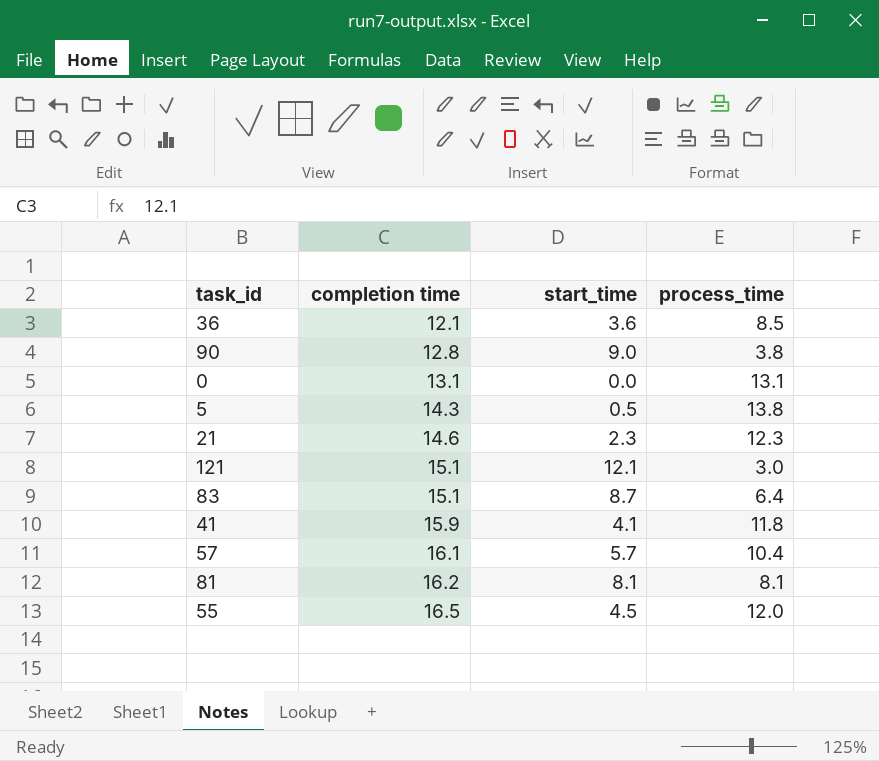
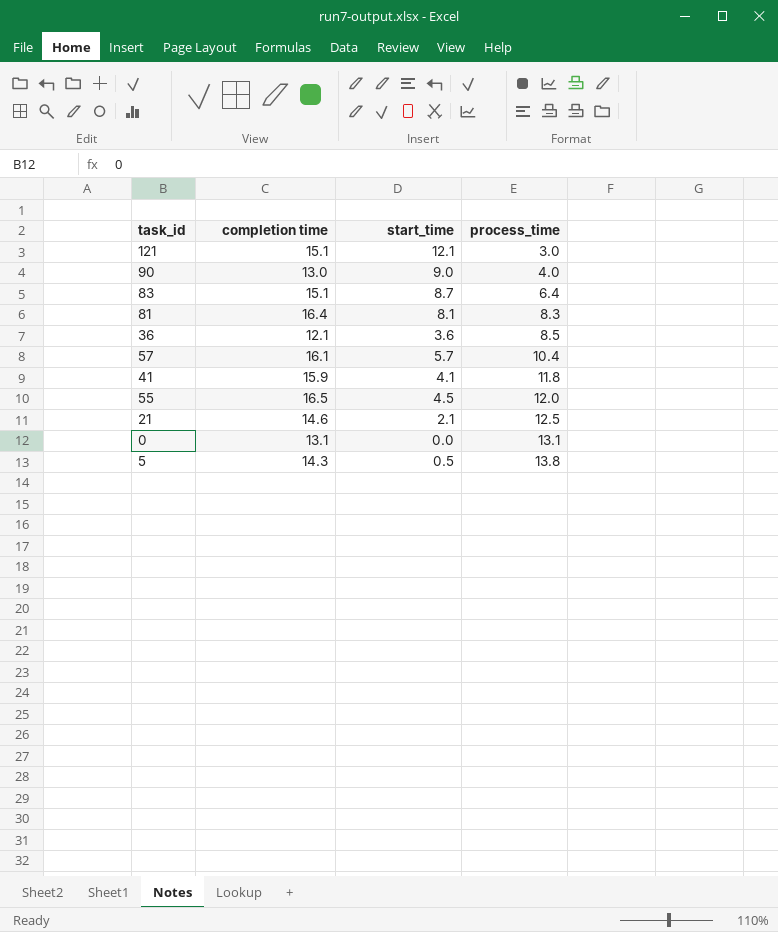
row order: completion time ascending -> process_time ascending
90 | completion time: 12.8 -> 13.0
90 | process_time: 3.8 -> 4.0
81 | completion time: 16.2 -> 16.4
81 | process_time: 8.1 -> 8.3
21 | start_time: 2.3 -> 2.1
21 | process_time: 12.3 -> 12.5

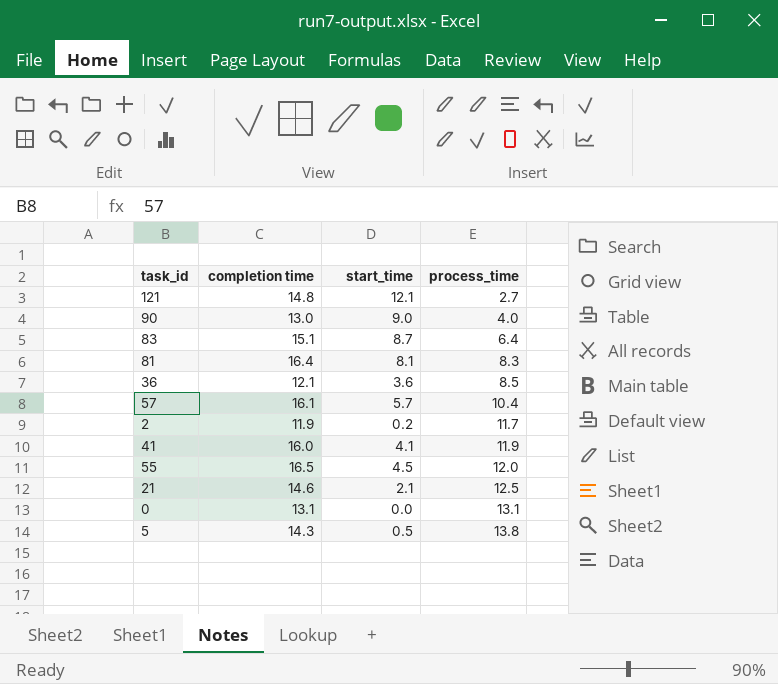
121 | completion time: 15.1 -> 14.8
121 | process_time: 3.0 -> 2.7
row 2: none -> 11.9 | 0.2 | 11.7
41 | completion time: 15.9 -> 16.0
41 | process_time: 11.8 -> 11.9

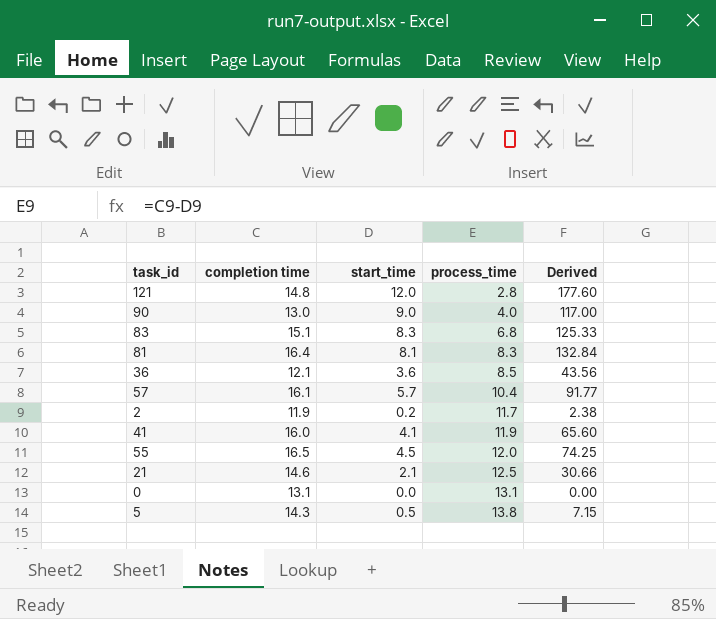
column Derived | formula: none -> [completion time] * [start_time]
121 | start_time: 12.1 -> 12.0
121 | process_time: 2.7 -> 2.8
83 | start_time: 8.7 -> 8.3
83 | process_time: 6.4 -> 6.8

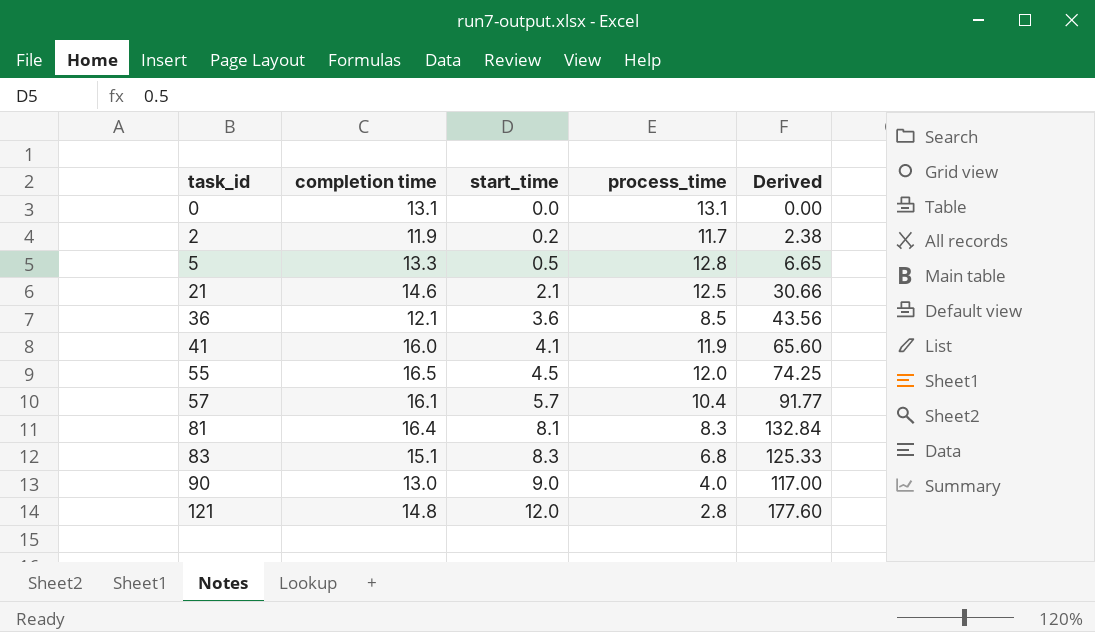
row order: process_time ascending -> task_id ascending
5 | completion time: 14.3 -> 13.3
5 | process_time: 13.8 -> 12.8
5 | Derived: 7.15 -> 6.65

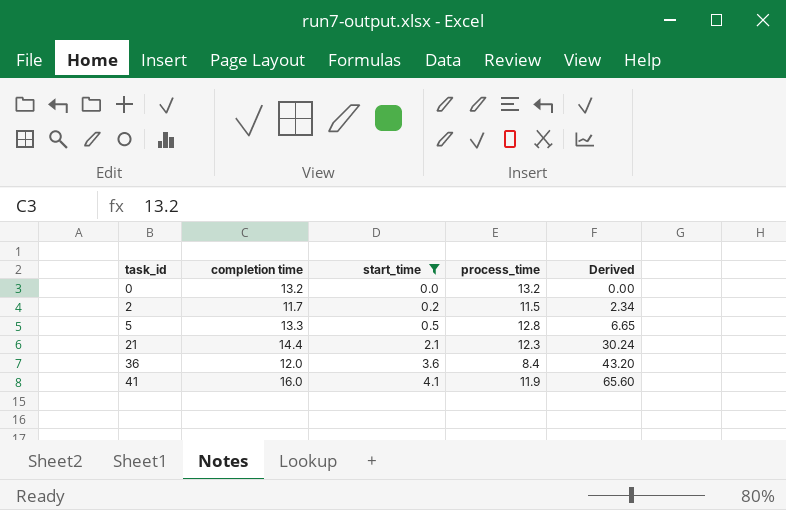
filter: none -> start_time <= 4.1
0 | completion time: 13.1 -> 13.2
0 | process_time: 13.1 -> 13.2
2 | completion time: 11.9 -> 11.7
2 | process_time: 11.7 -> 11.5
2 | Derived: 2.38 -> 2.34
21 | completion time: 14.6 -> 14.4
21 | process_time: 12.5 -> 12.3
21 | Derived: 30.66 -> 30.24
36 | completion time: 12.1 -> 12.0
36 | process_time: 8.5 -> 8.4
36 | Derived: 43.56 -> 43.20

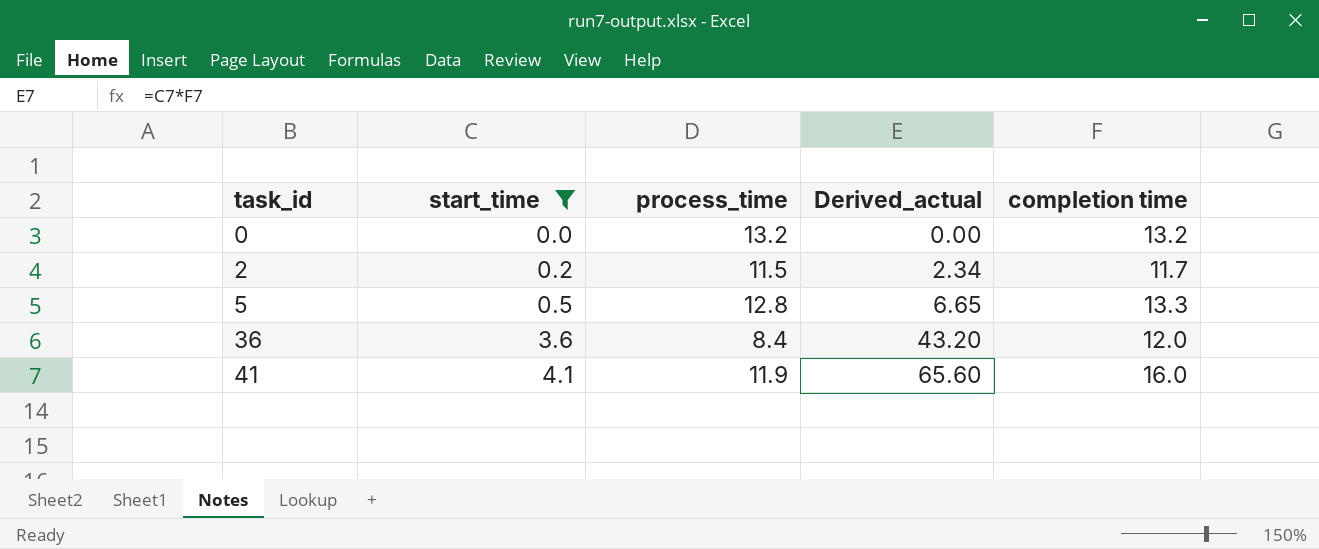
column name: Derived -> Derived_actual
column completion time | position: 2 -> 5
row 21: 14.4 | 2.1 | 12.3 | 30.24 -> none

